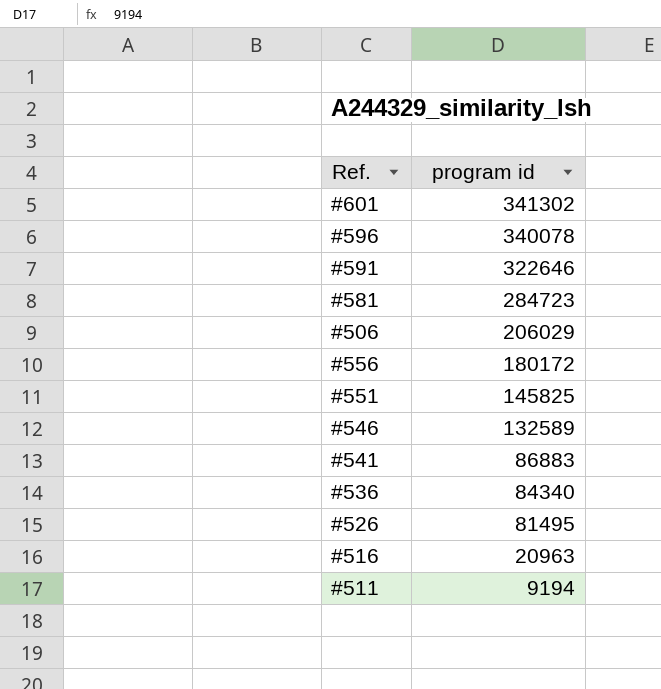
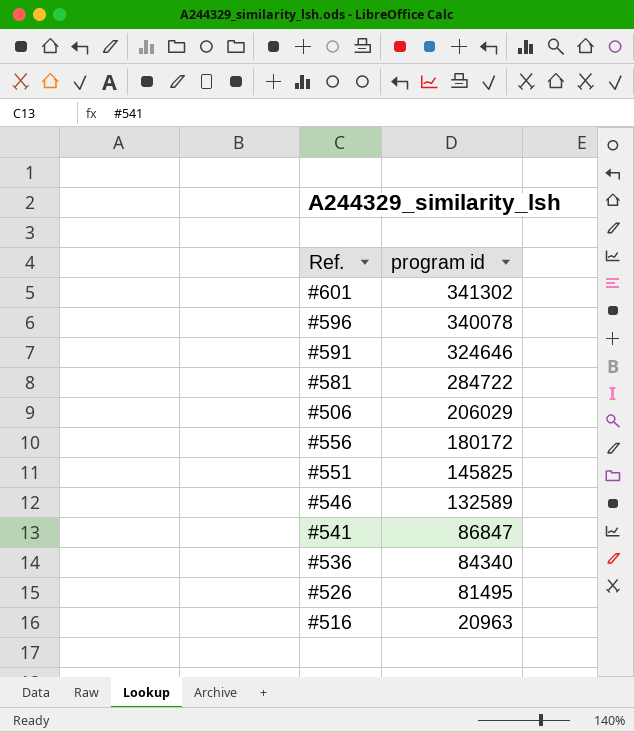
row #511: 9194 -> none
#591 | program id: 322646 -> 324646
#581 | program id: 284723 -> 284722
#541 | program id: 86883 -> 86847

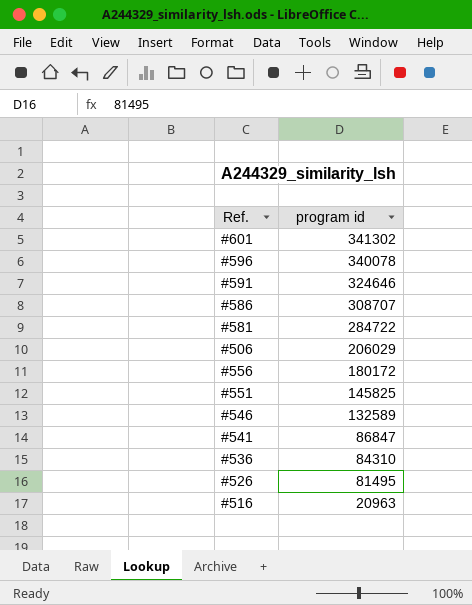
row #586: none -> 308707
#536 | program id: 84340 -> 84310

